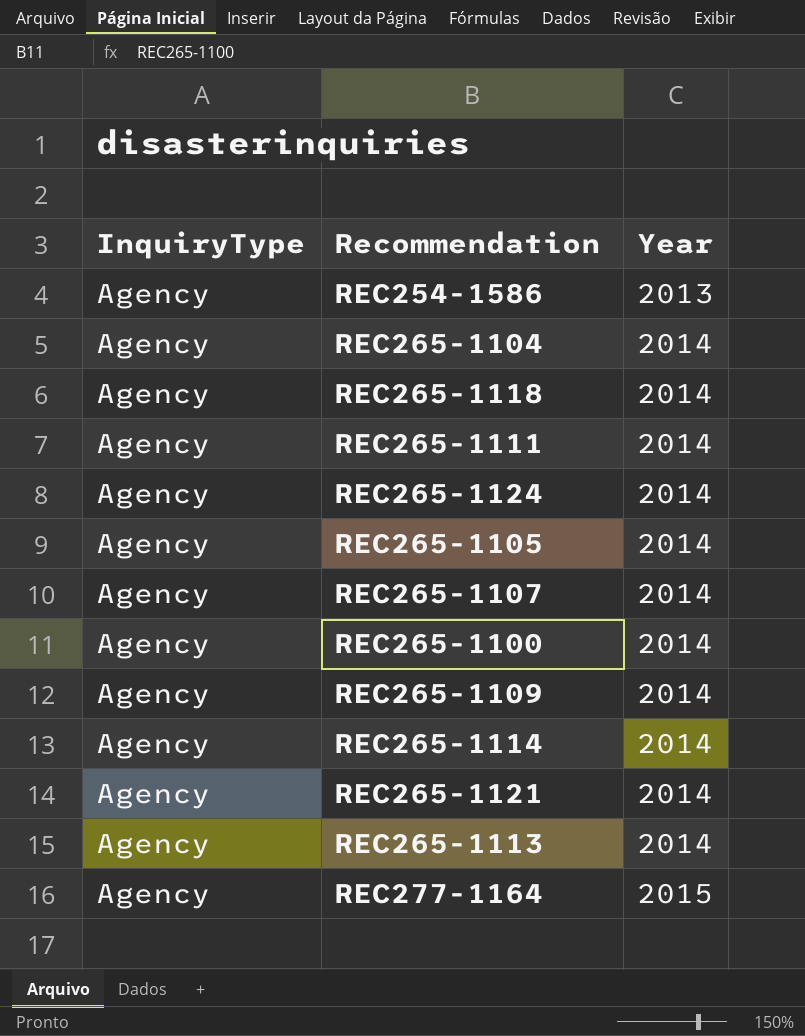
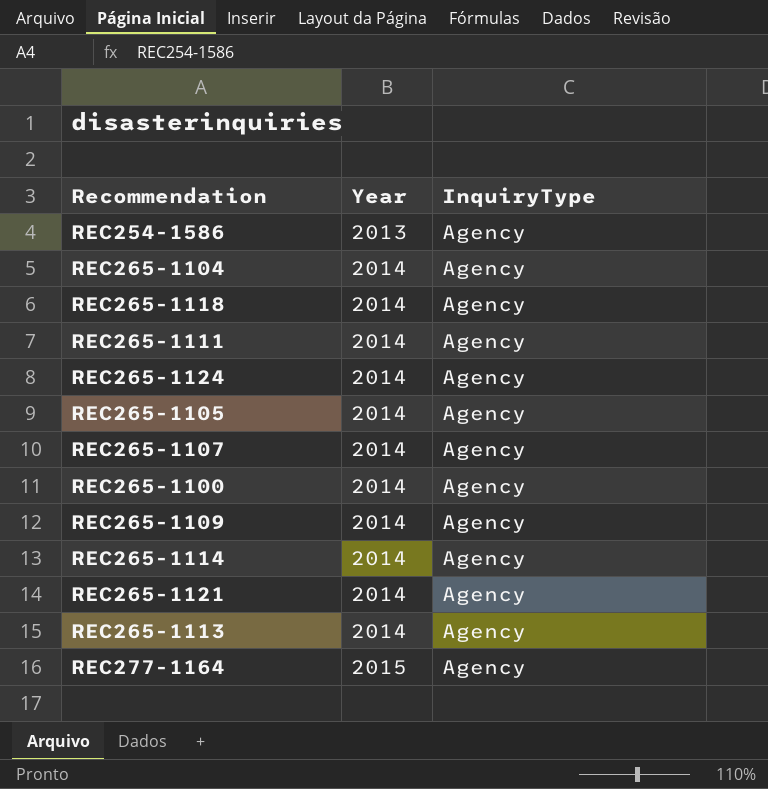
column InquiryType | position: 1 -> 3

